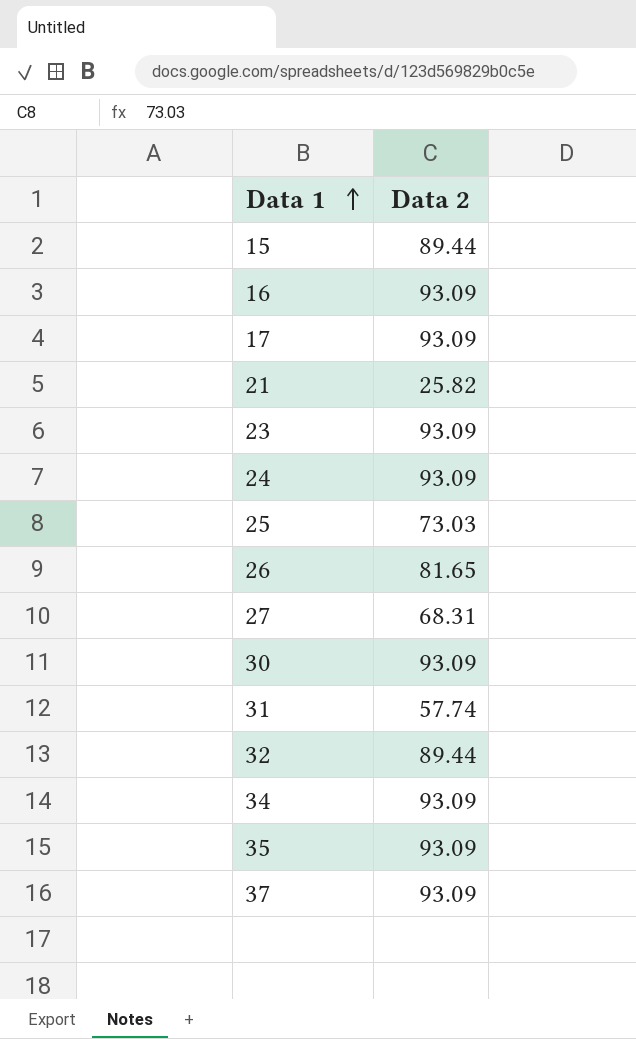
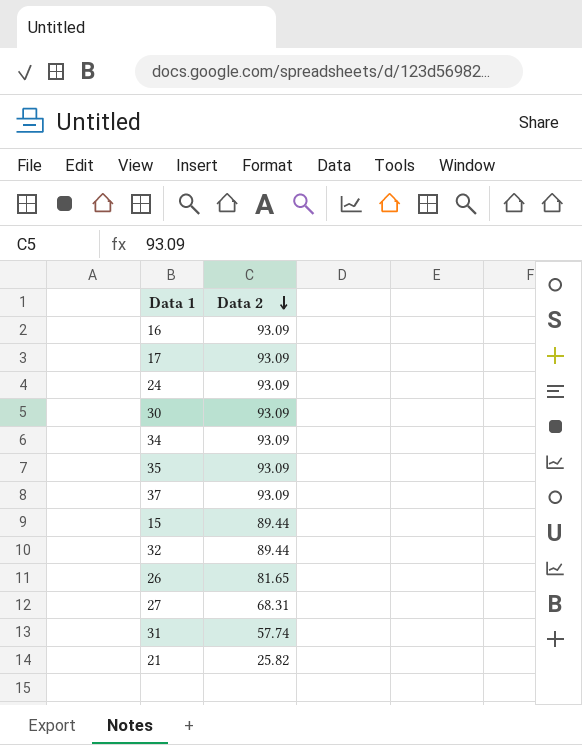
row order: Data 1 ascending -> Data 2 descending
row 23: 93.09 -> none
row 25: 73.03 -> none

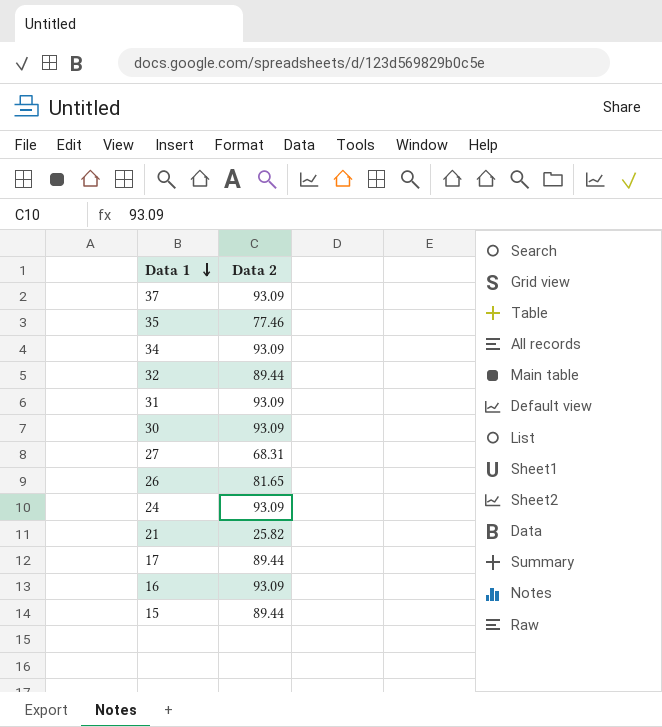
row order: Data 2 descending -> Data 1 descending
35 | Data 2: 93.09 -> 77.46
31 | Data 2: 57.74 -> 93.09
17 | Data 2: 93.09 -> 89.44

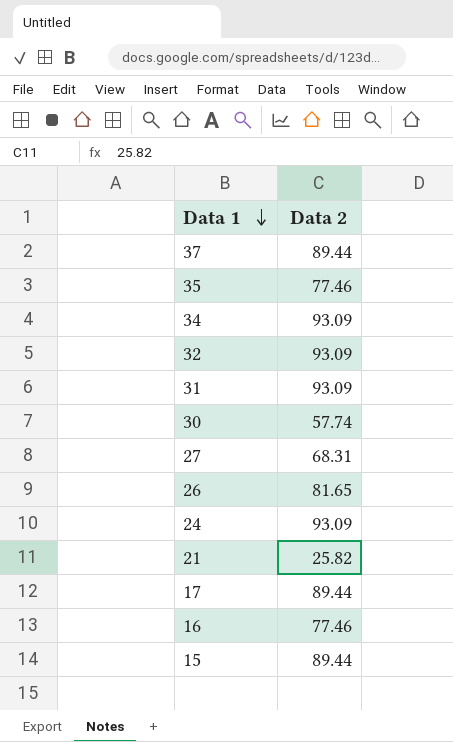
37 | Data 2: 93.09 -> 89.44
32 | Data 2: 89.44 -> 93.09
30 | Data 2: 93.09 -> 57.74
16 | Data 2: 93.09 -> 77.46

